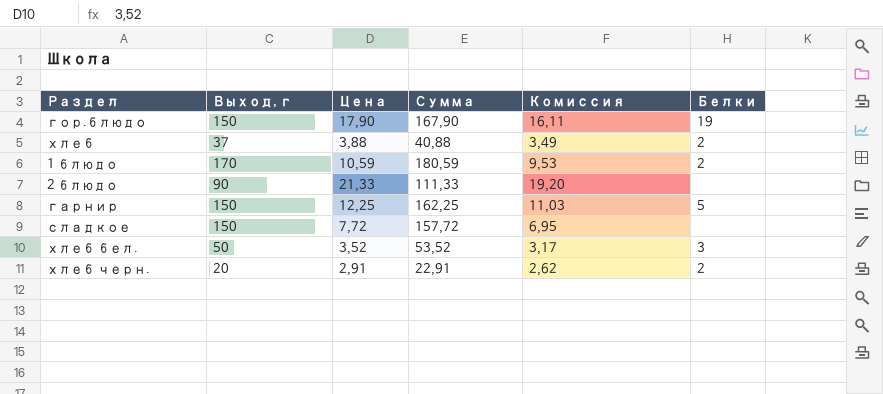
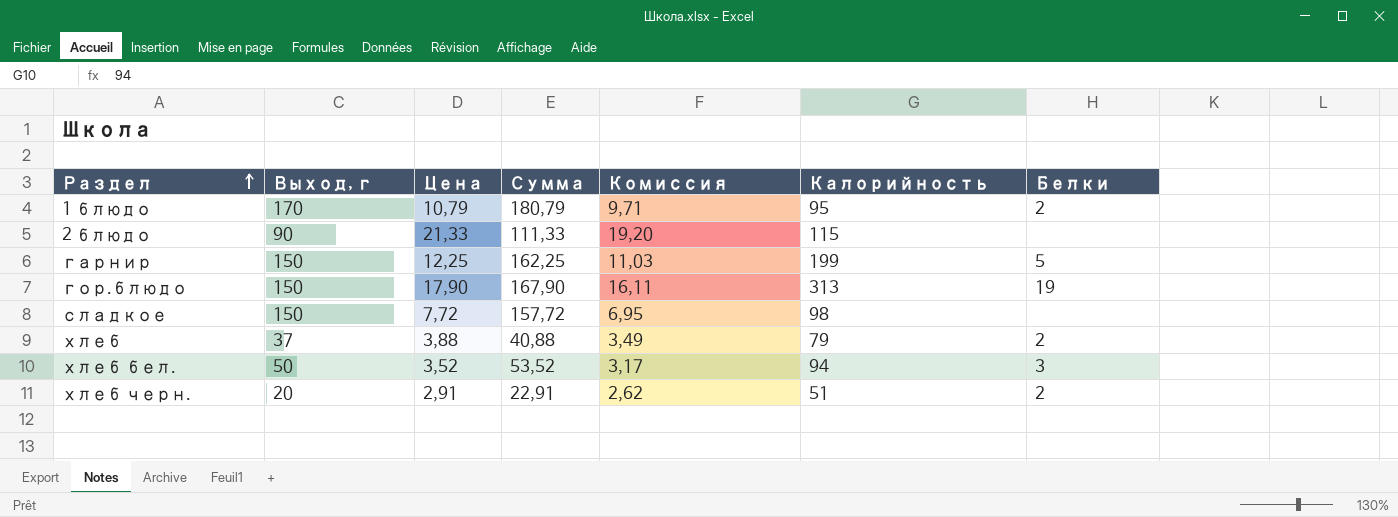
row order: none -> Раздел ascending
column Калорийность | position: none -> 6
1 блюдо | Цена: 10,59 -> 10,79
1 блюдо | Сумма: 180,59 -> 180,79
1 блюдо | Комиссия: 9,53 -> 9,71

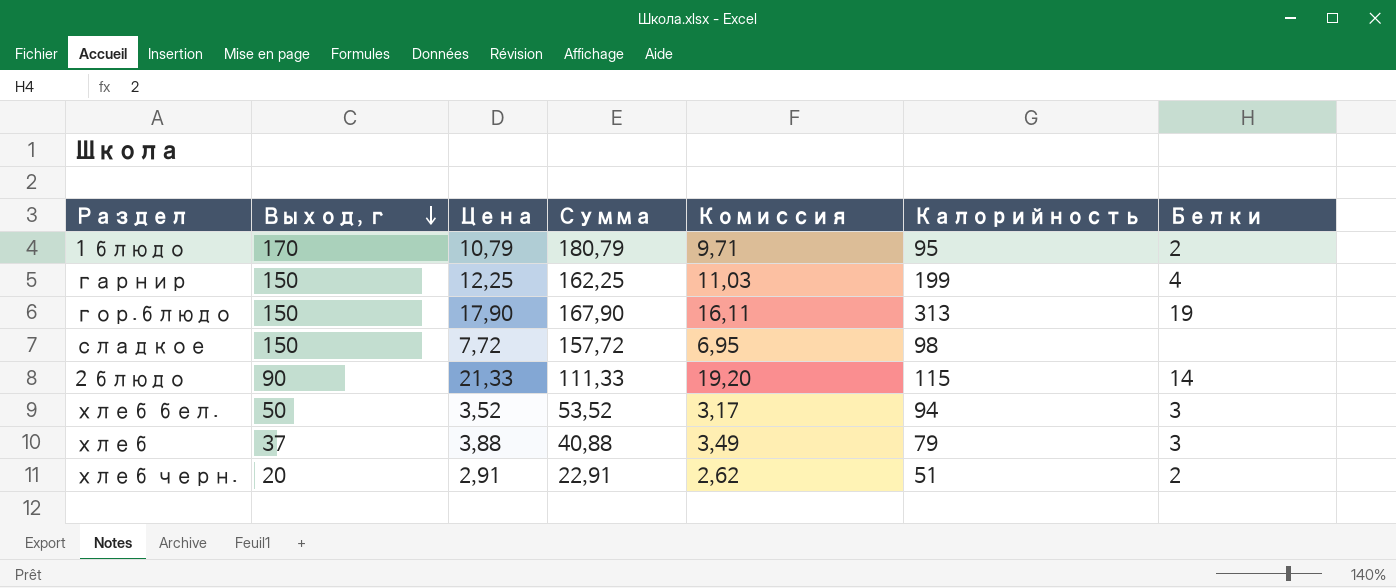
row order: Раздел ascending -> Выход, г descending
гарнир | Белки: 5 -> 4
2 блюдо | Белки: none -> 14
хлеб | Белки: 2 -> 3

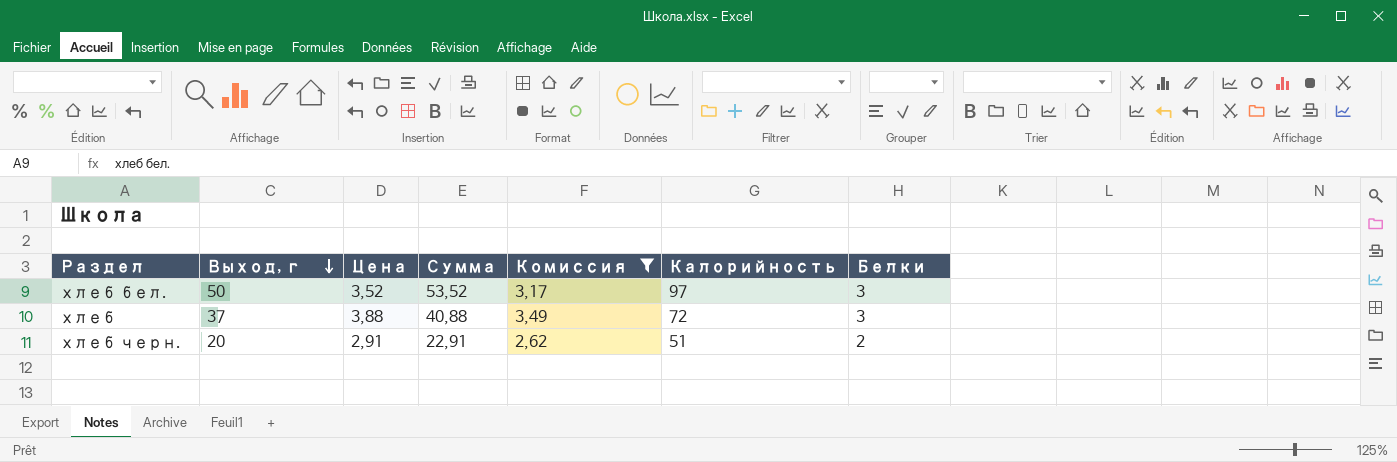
filter: none -> Комиссия <= 3,49
хлеб бел. | Калорийность: 94 -> 97
хлеб | Калорийность: 79 -> 72

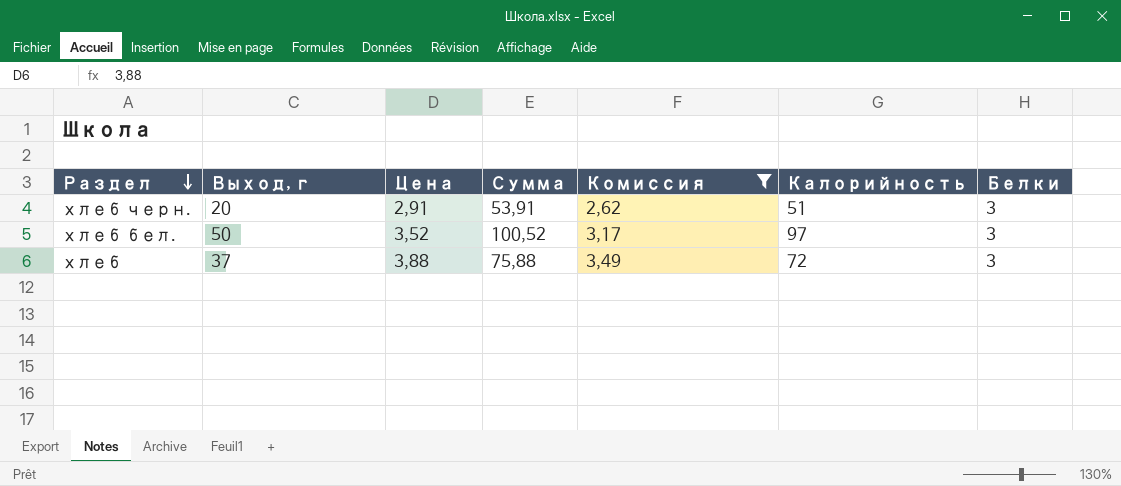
row order: Выход, г descending -> Раздел descending
column Сумма | formula: [Выход, г] + [Цена] -> [Цена] + [Калорийность]
хлеб черн. | Белки: 2 -> 3

